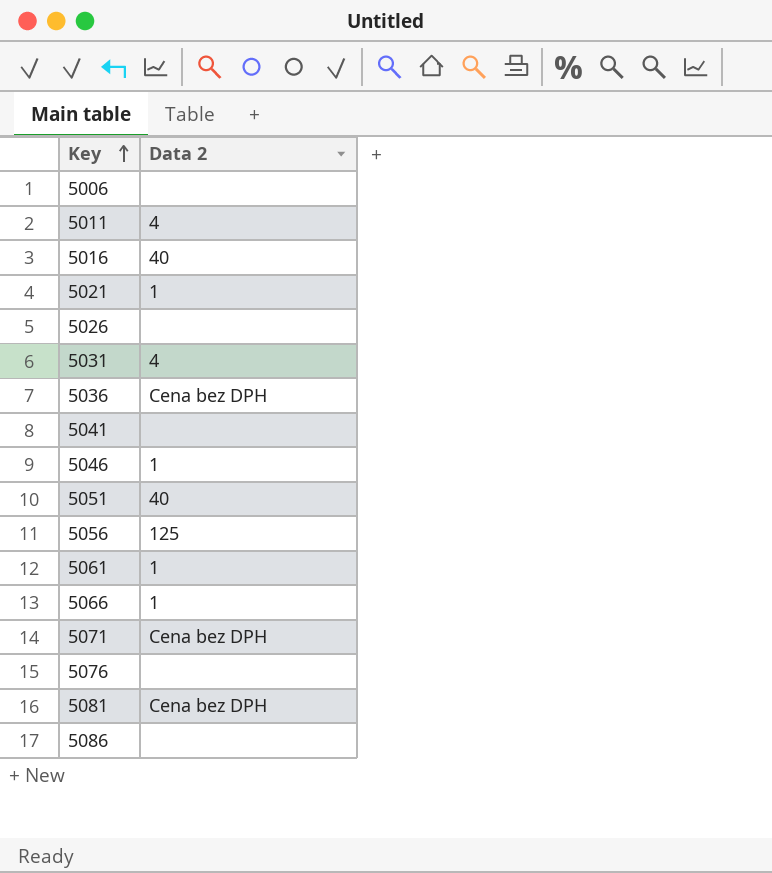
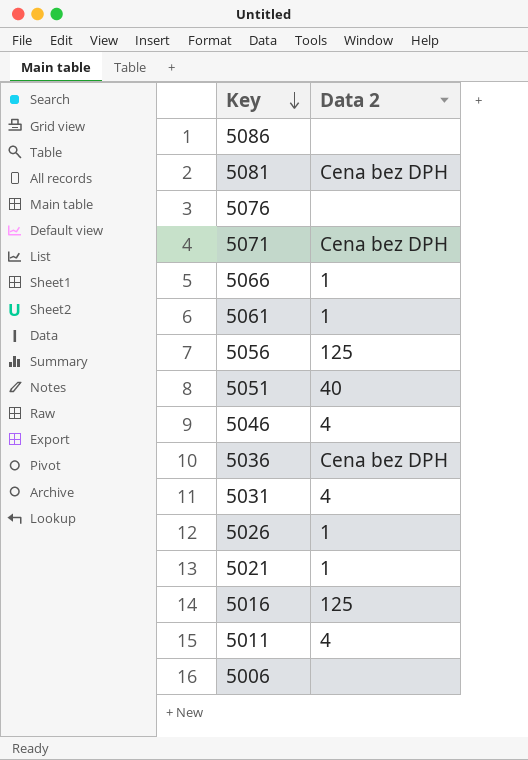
row order: Key ascending -> Key descending
row 5041: none -> none
5046 | Data 2: 1 -> 4
5026 | Data 2: none -> 1
5016 | Data 2: 40 -> 125

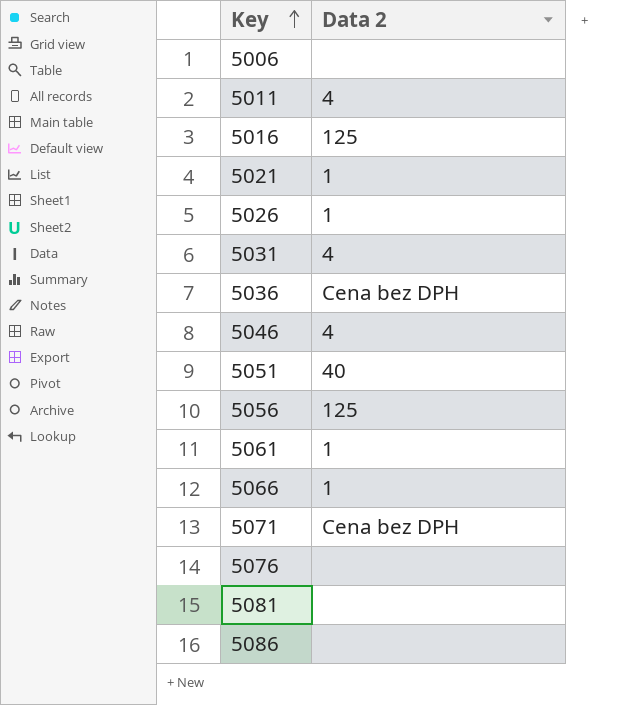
row order: Key descending -> Key ascending
5081 | Data 2: Cena bez DPH -> none

